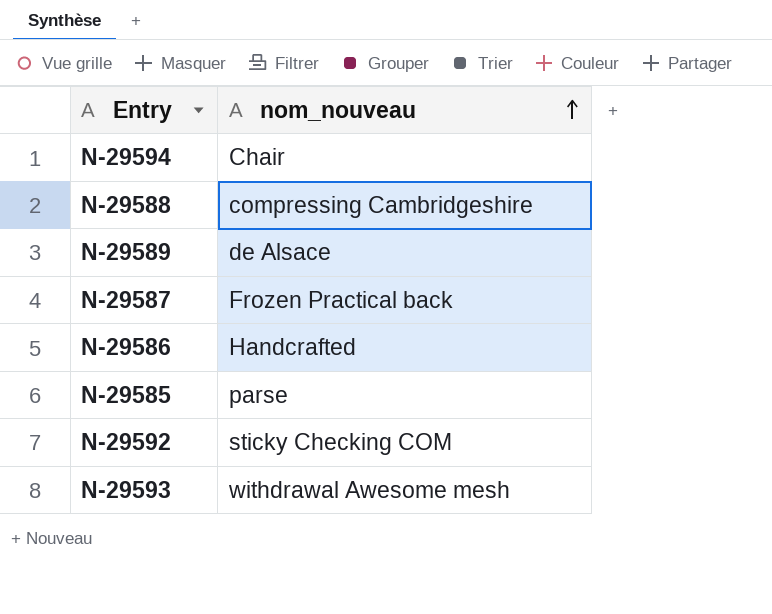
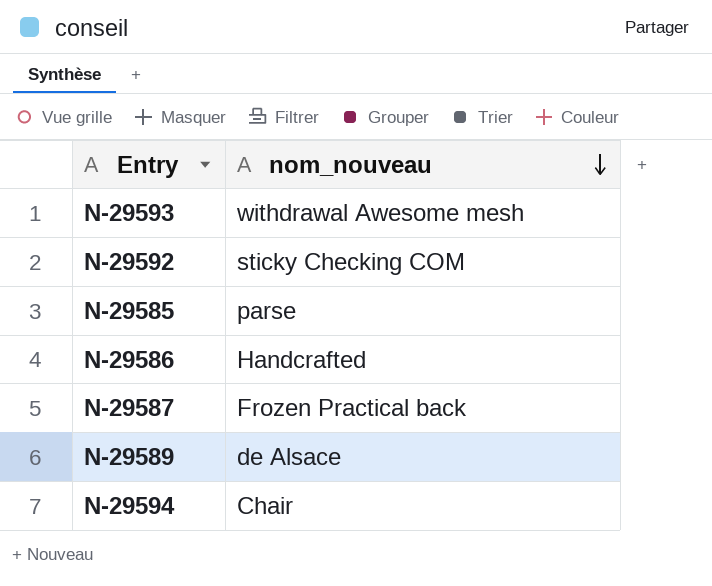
row order: nom_nouveau ascending -> nom_nouveau descending
row N-29588: compressing Cambridgeshire -> none

